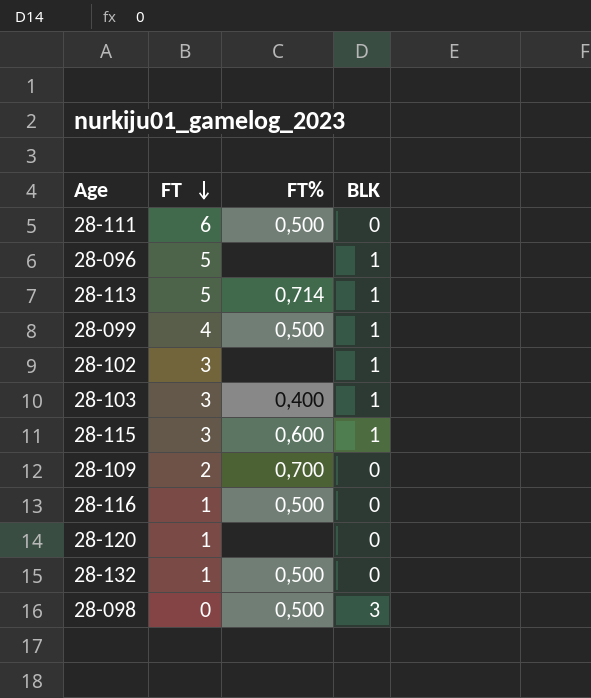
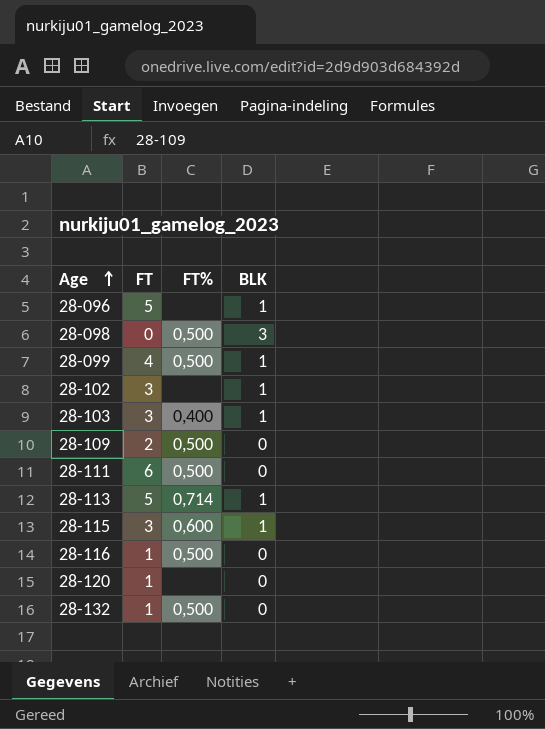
row order: FT descending -> Age ascending
28-109 | FT%: 0,700 -> 0,500

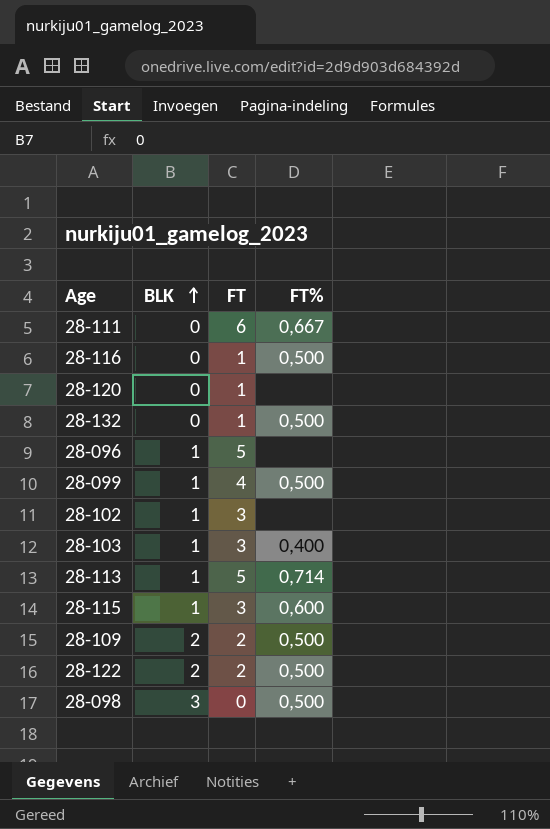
row order: Age ascending -> BLK ascending
column BLK | position: 4 -> 2
28-111 | FT%: 0,500 -> 0,667
28-109 | BLK: 0 -> 2
row 28-122: none -> 2 | 2 | 0,500

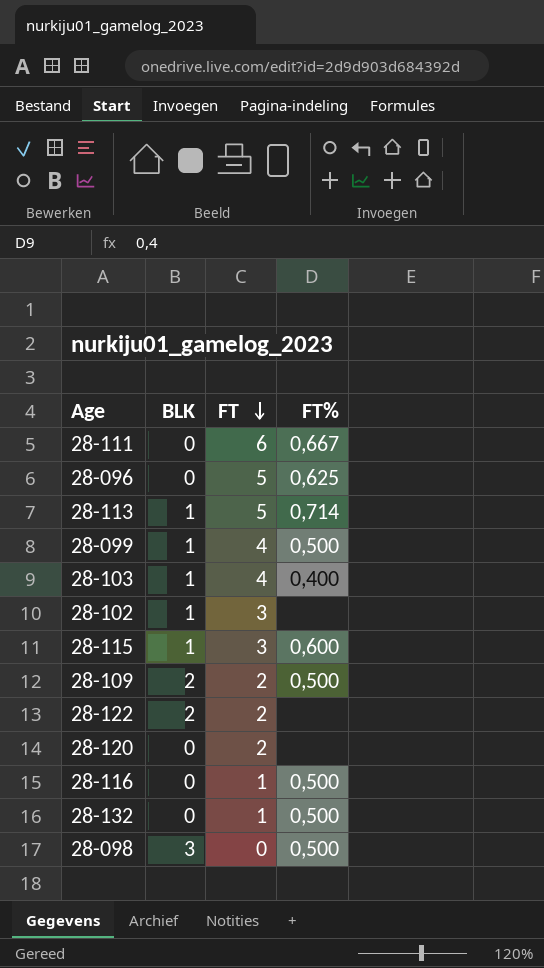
row order: BLK ascending -> FT descending
28-096 | BLK: 1 -> 0
28-096 | FT%: none -> 0,625
28-103 | FT: 3 -> 4
28-122 | FT%: 0,500 -> none
28-120 | FT: 1 -> 2

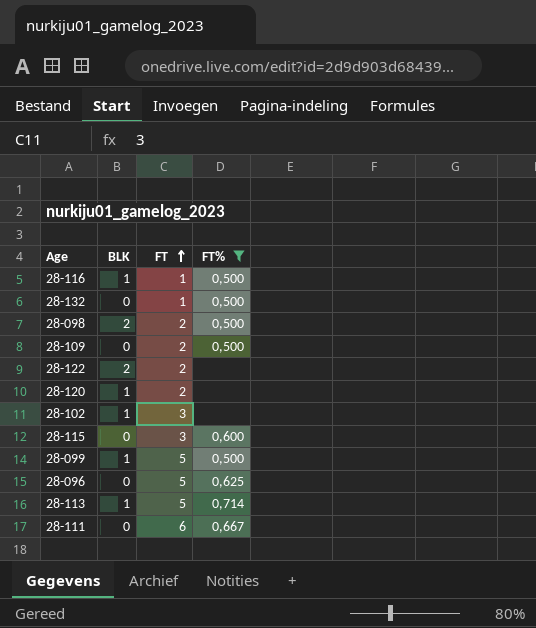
filter: none -> FT% != 0,400
row order: FT descending -> FT ascending
28-116 | BLK: 0 -> 1
28-098 | BLK: 3 -> 2
28-098 | FT: 0 -> 2
28-109 | BLK: 2 -> 0
28-120 | BLK: 0 -> 1
28-115 | BLK: 1 -> 0
28-099 | FT: 4 -> 5

